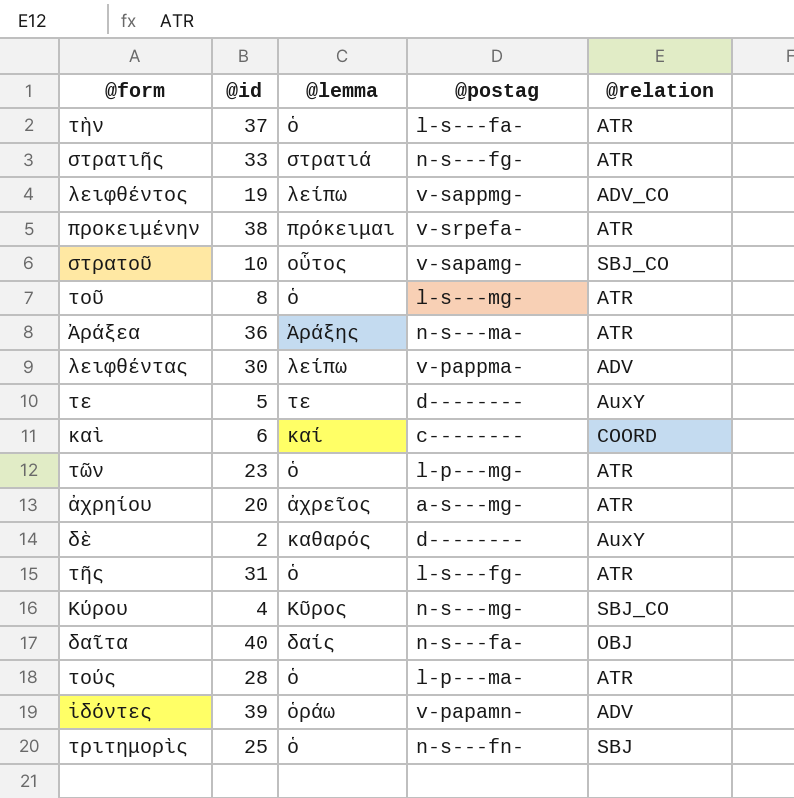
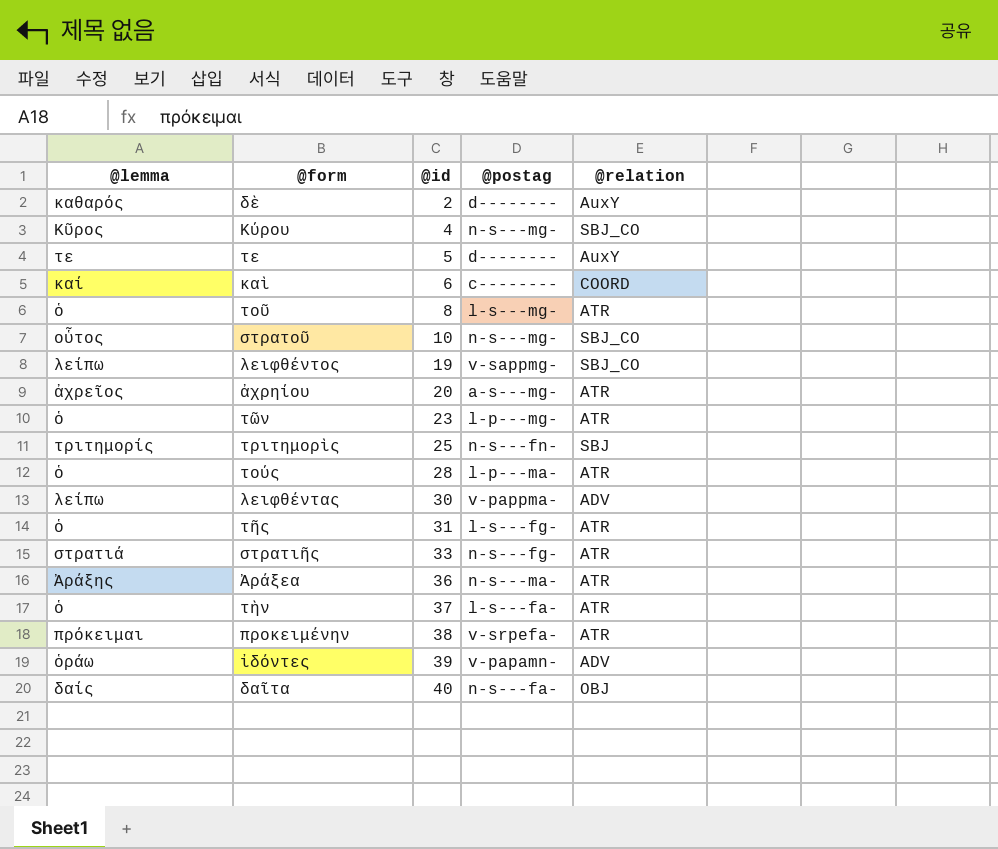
row order: none -> @id ascending
column @lemma | position: 3 -> 1
στρατοῦ | @postag: v-sapamg- -> n-s---mg-
λειφθέντος | @relation: ADV_CO -> SBJ_CO
τριτημορὶς | @lemma: ὁ -> τριτημορίς

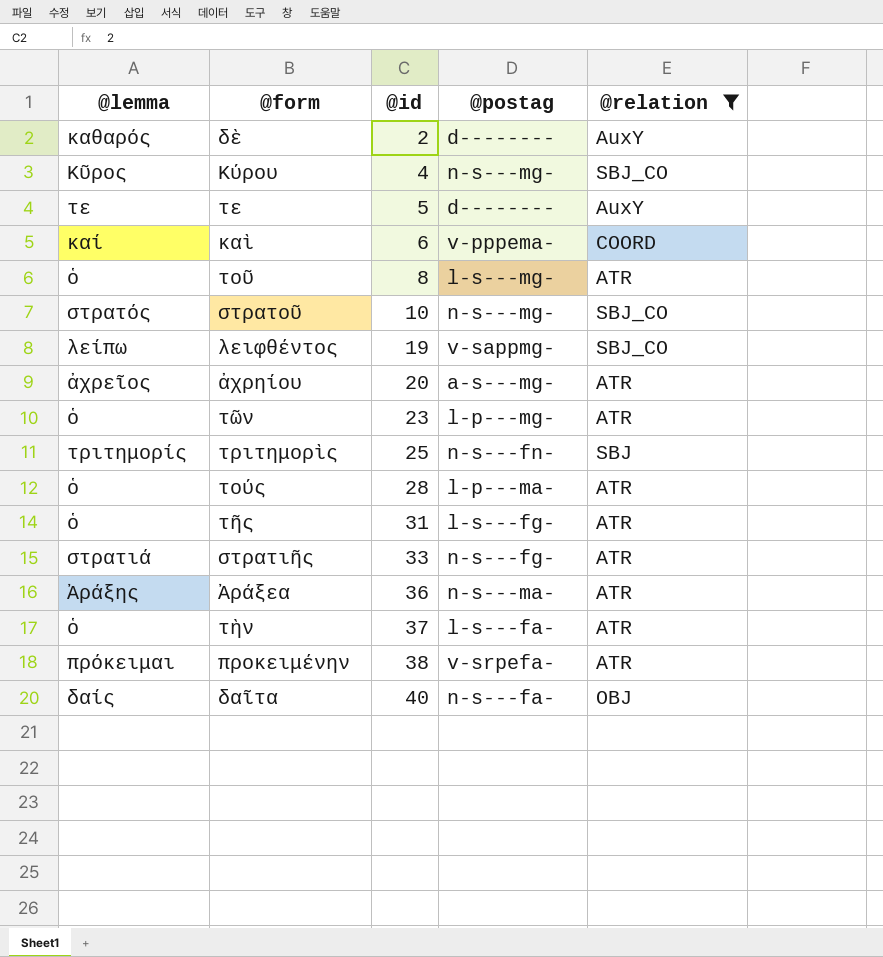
filter: none -> @relation != ADV
καὶ | @postag: c-------- -> v-pppema-
στρατοῦ | @lemma: οὗτος -> στρατός

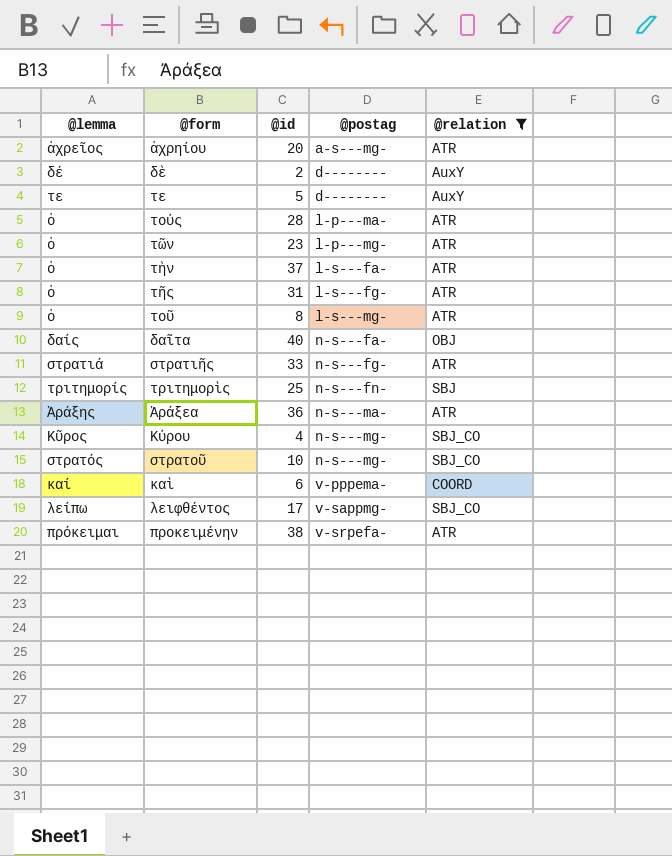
row order: @id ascending -> @postag ascending
δὲ | @lemma: καθαρός -> δέ
λειφθέντος | @id: 19 -> 17

